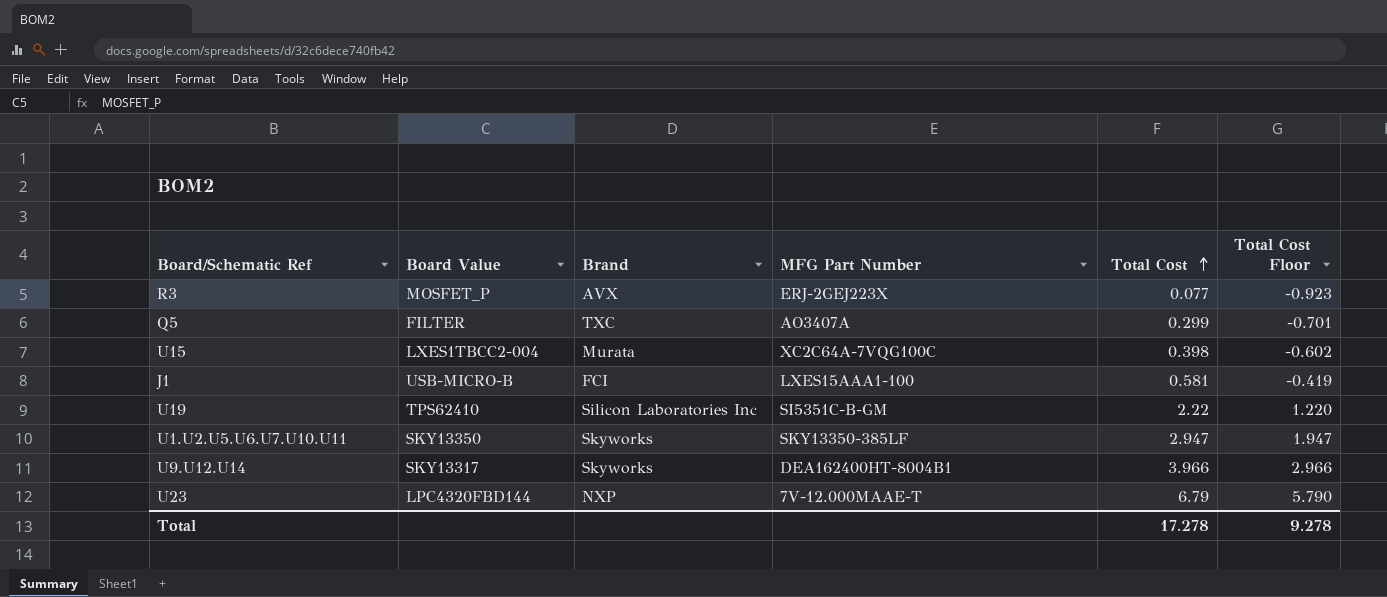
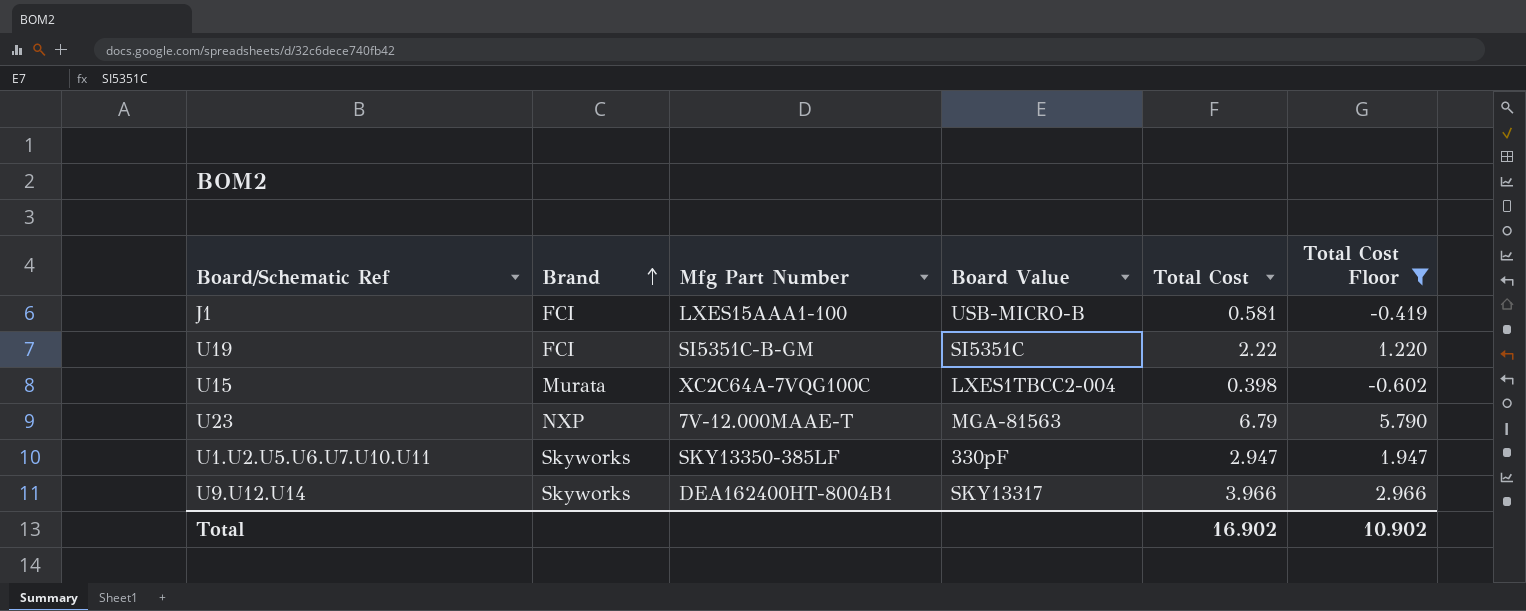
filter: none -> Total Cost Floor >= -0.602
row order: Total Cost ascending -> Brand ascending
column name: MFG Part Number -> Mfg Part Number
column Board Value | position: 2 -> 4
U19 | Brand: Silicon Laboratories Inc -> FCI
U19 | Board Value: TPS62410 -> SI5351C
U23 | Board Value: LPC4320FBD144 -> MGA-81563
U1.U2.U5.U6.U7.U10.U11 | Board Value: SKY13350 -> 330pF
Total | Total Cost: 17.278 -> 16.902
Total | Total Cost Floor: 9.278 -> 10.902

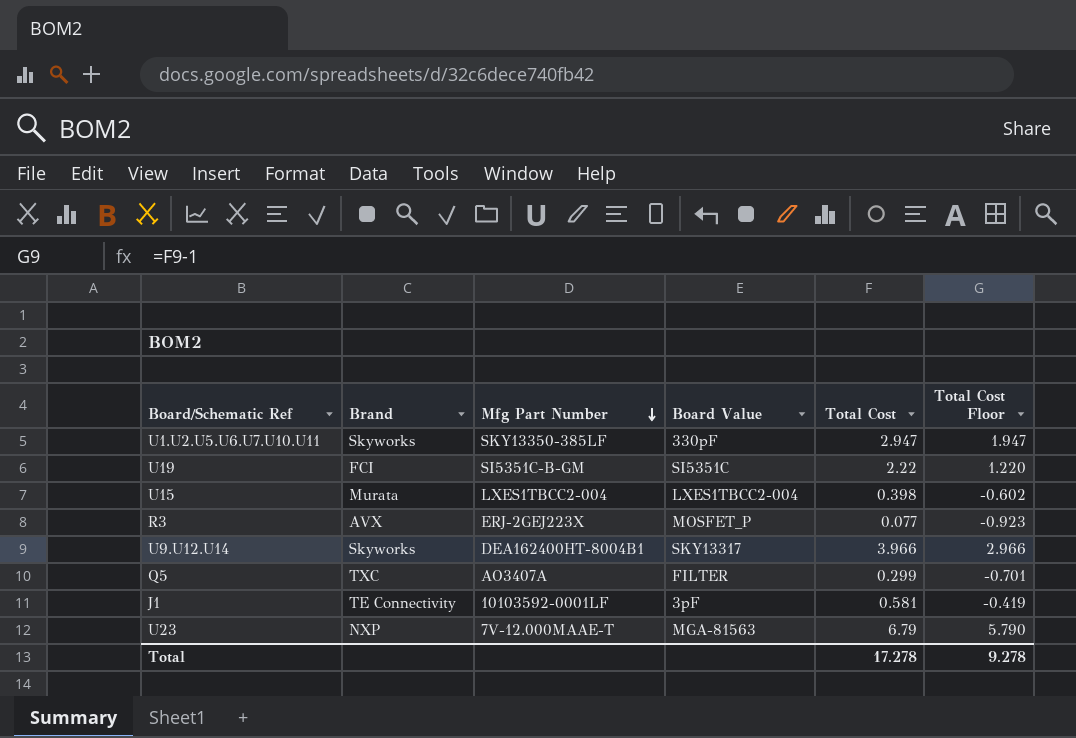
filter: Total Cost Floor >= -0.602 -> none
row order: Brand ascending -> Mfg Part Number descending
U15 | Mfg Part Number: XC2C64A-7VQG100C -> LXES1TBCC2-004
J1 | Brand: FCI -> TE Connectivity
J1 | Mfg Part Number: LXES15AAA1-100 -> 10103592-0001LF
J1 | Board Value: USB-MICRO-B -> 3pF
Total | Total Cost: 16.902 -> 17.278
Total | Total Cost Floor: 10.902 -> 9.278

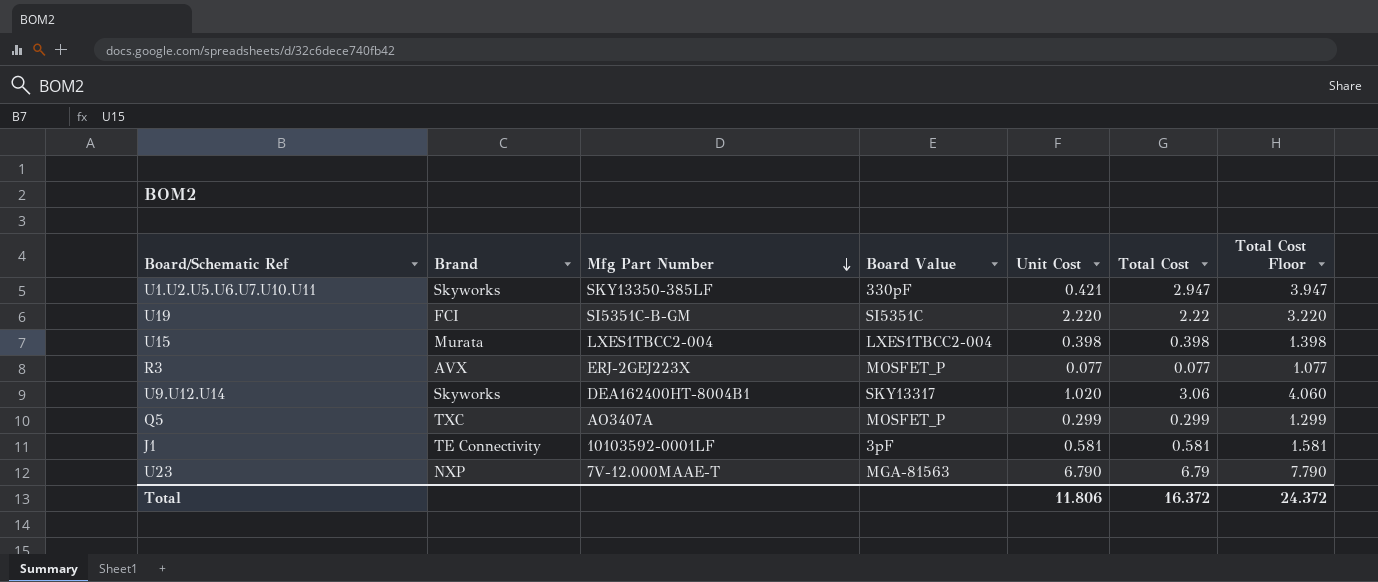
column Unit Cost | position: none -> 5
column Total Cost Floor | formula: [Total Cost] - 1 -> [Total Cost] + 1
U9.U12.U14 | Total Cost: 3.966 -> 3.06
Q5 | Board Value: FILTER -> MOSFET_P
Total | Total Cost: 17.278 -> 16.372
Total | Total Cost Floor: 9.278 -> 24.372

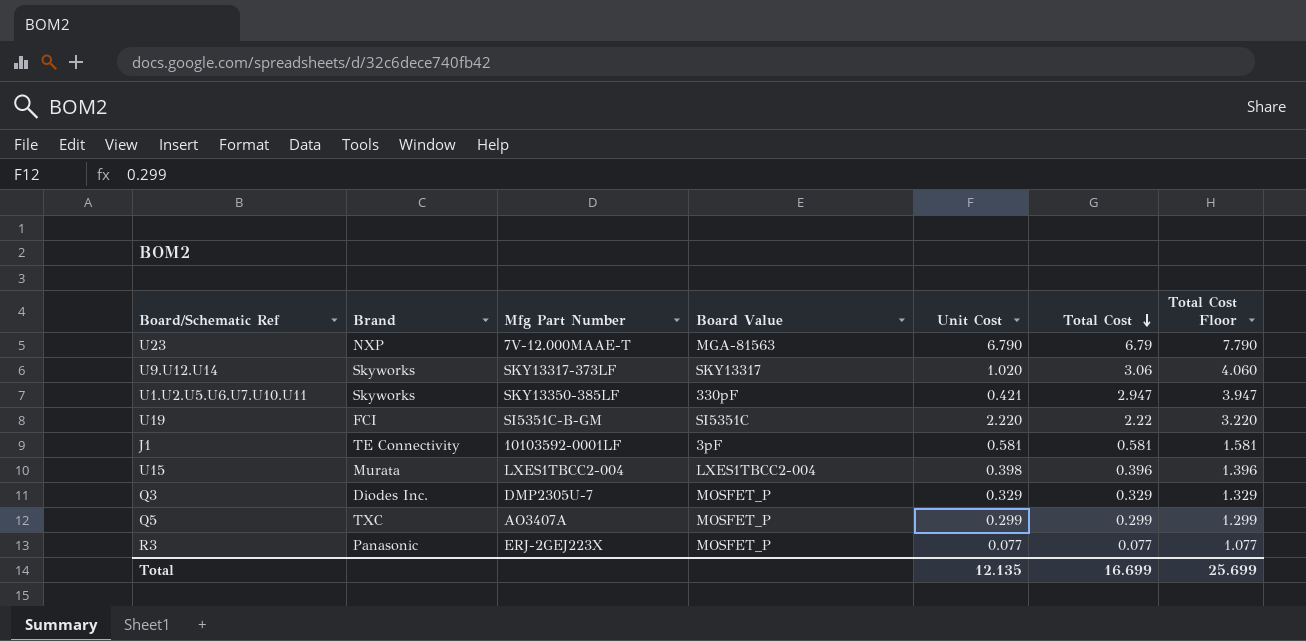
row order: Mfg Part Number descending -> Total Cost descending
U9.U12.U14 | Mfg Part Number: DEA162400HT-8004B1 -> SKY13317-373LF
U15 | Total Cost: 0.398 -> 0.396
U15 | Total Cost Floor: 1.398 -> 1.396
row Q3: none -> Diodes Inc. | DMP2305U-7 | MOSFET_P | 0.329 | 0.329 | 1.329
R3 | Brand: AVX -> Panasonic
Total | Unit Cost: 11.806 -> 12.135
Total | Total Cost: 16.372 -> 16.699
Total | Total Cost Floor: 24.372 -> 25.699

